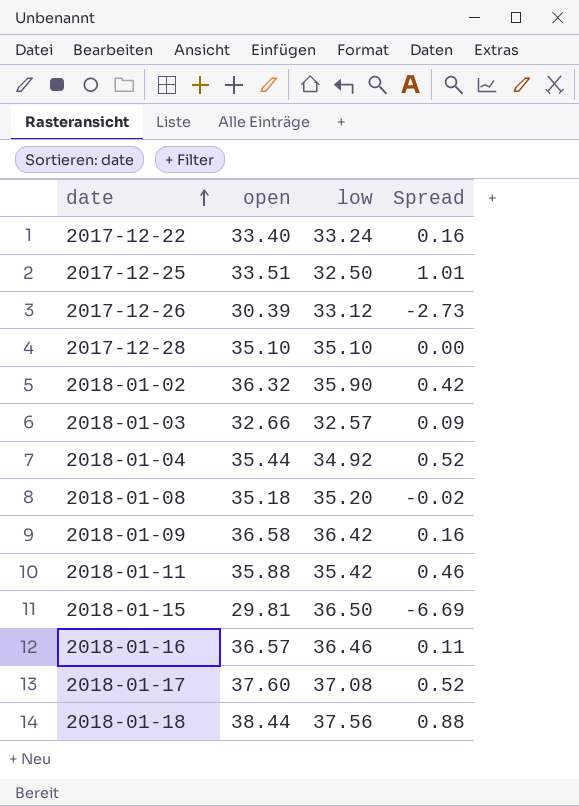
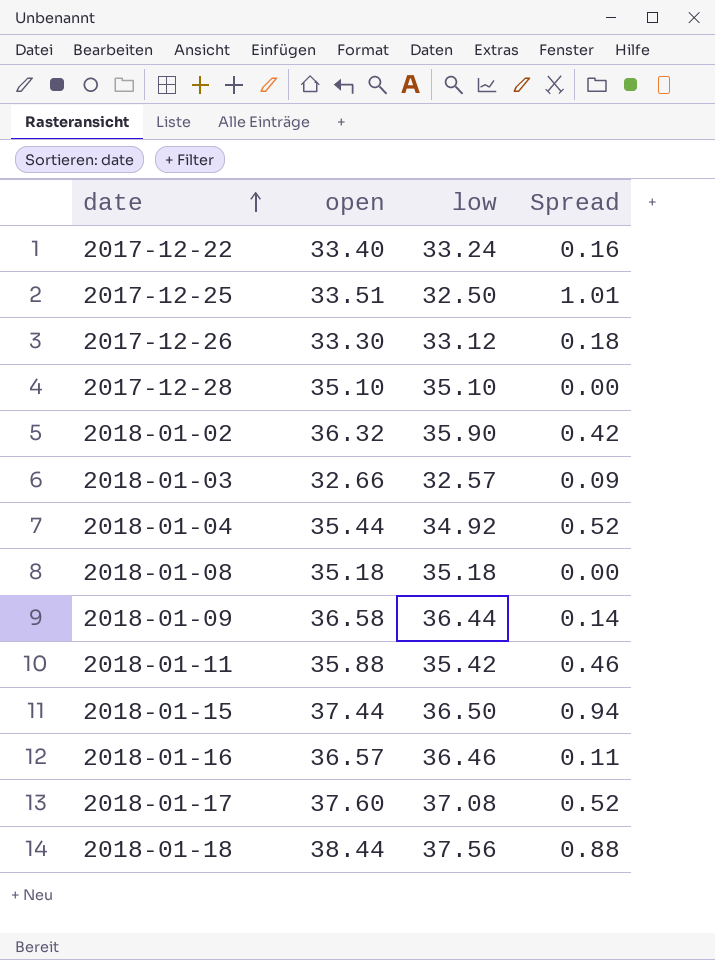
2017-12-26 | open: 30.39 -> 33.30
2017-12-26 | Spread: -2.73 -> 0.18
2018-01-08 | low: 35.20 -> 35.18
2018-01-08 | Spread: -0.02 -> 0.00
2018-01-09 | low: 36.42 -> 36.44
2018-01-09 | Spread: 0.16 -> 0.14
2018-01-15 | open: 29.81 -> 37.44
2018-01-15 | Spread: -6.69 -> 0.94

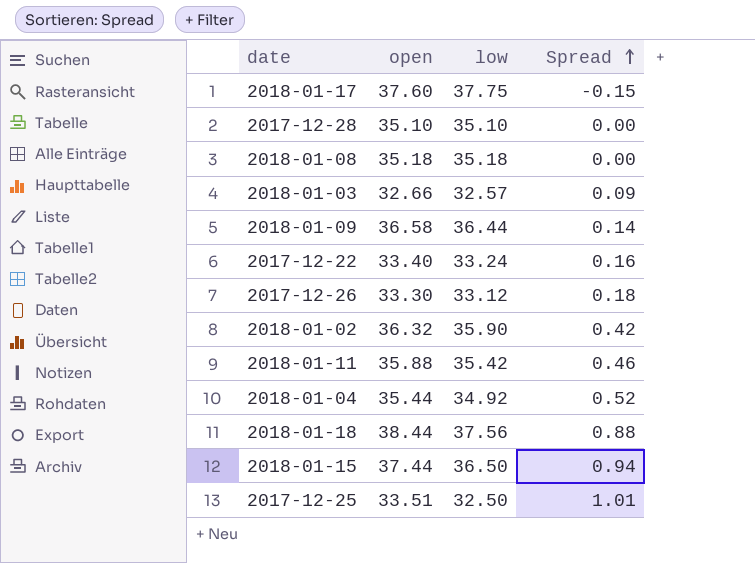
row order: date ascending -> Spread ascending
row 2018-01-16: 36.57 | 36.46 | 0.11 -> none
2018-01-17 | low: 37.08 -> 37.75
2018-01-17 | Spread: 0.52 -> -0.15

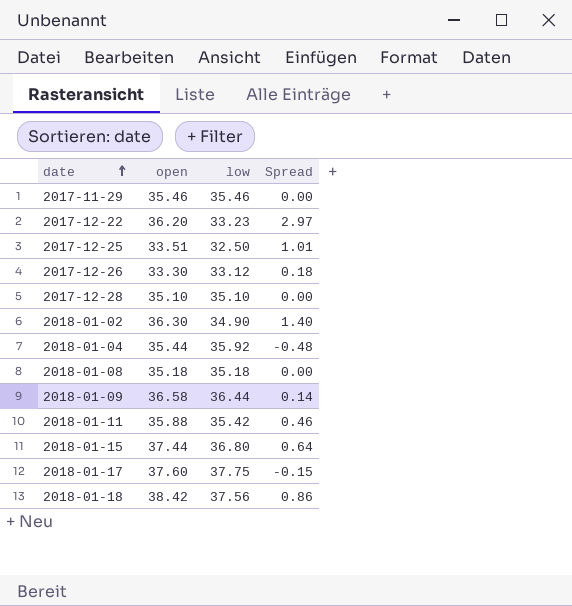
row order: Spread ascending -> date ascending
row 2018-01-03: 32.66 | 32.57 | 0.09 -> none
row 2017-11-29: none -> 35.46 | 35.46 | 0.00
2017-12-22 | open: 33.40 -> 36.20
2017-12-22 | low: 33.24 -> 33.23
2017-12-22 | Spread: 0.16 -> 2.97
2018-01-02 | open: 36.32 -> 36.30
2018-01-02 | low: 35.90 -> 34.90
2018-01-02 | Spread: 0.42 -> 1.40
2018-01-04 | low: 34.92 -> 35.92
2018-01-04 | Spread: 0.52 -> -0.48
2018-01-15 | low: 36.50 -> 36.80
2018-01-15 | Spread: 0.94 -> 0.64
2018-01-18 | open: 38.44 -> 38.42
2018-01-18 | Spread: 0.88 -> 0.86

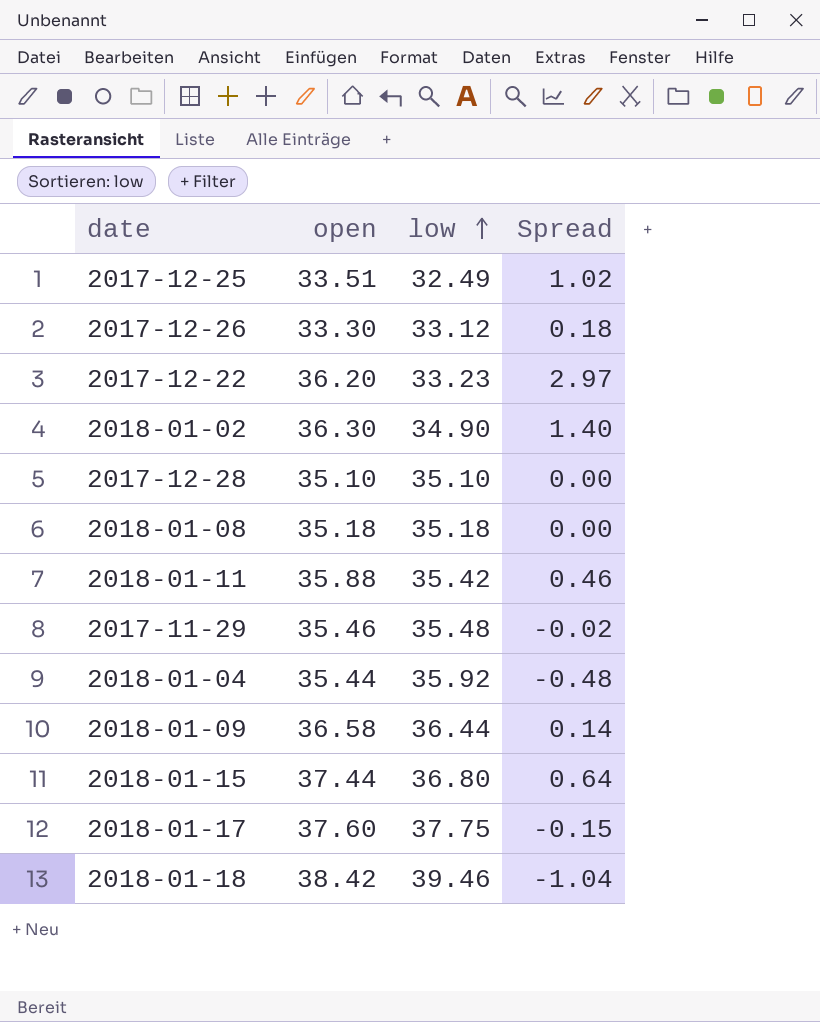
row order: date ascending -> low ascending
2017-12-25 | low: 32.50 -> 32.49
2017-12-25 | Spread: 1.01 -> 1.02
2017-11-29 | low: 35.46 -> 35.48
2017-11-29 | Spread: 0.00 -> -0.02
2018-01-18 | low: 37.56 -> 39.46
2018-01-18 | Spread: 0.86 -> -1.04

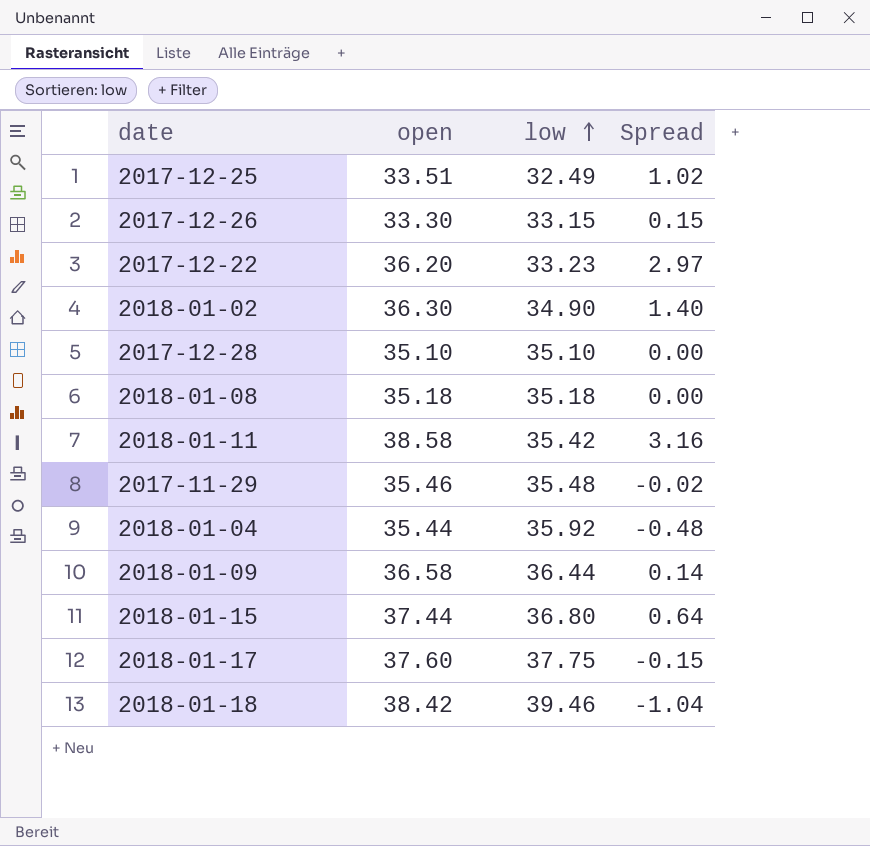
2017-12-26 | low: 33.12 -> 33.15
2017-12-26 | Spread: 0.18 -> 0.15
2018-01-11 | open: 35.88 -> 38.58
2018-01-11 | Spread: 0.46 -> 3.16

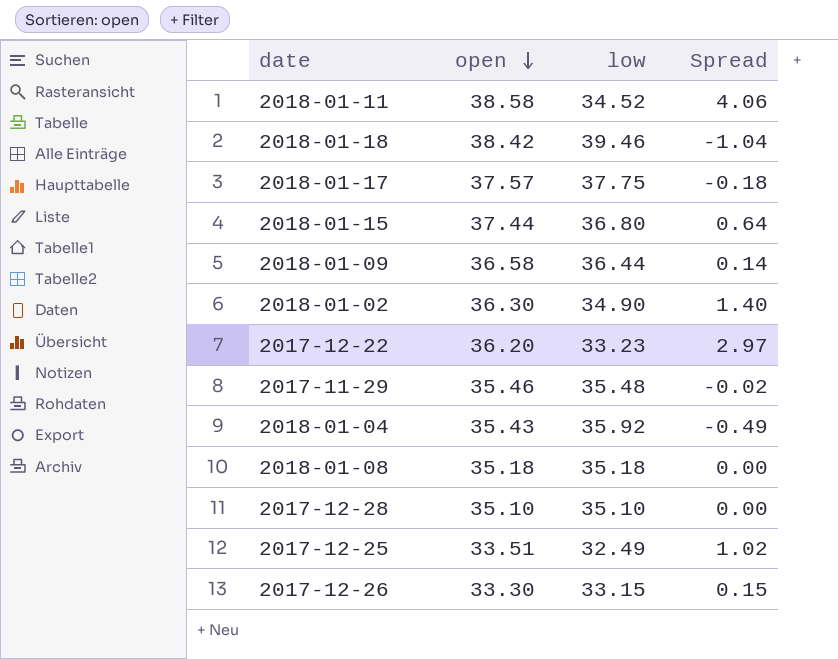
row order: low ascending -> open descending
2018-01-11 | low: 35.42 -> 34.52
2018-01-11 | Spread: 3.16 -> 4.06
2018-01-17 | open: 37.60 -> 37.57
2018-01-17 | Spread: -0.15 -> -0.18
2018-01-04 | open: 35.44 -> 35.43
2018-01-04 | Spread: -0.48 -> -0.49

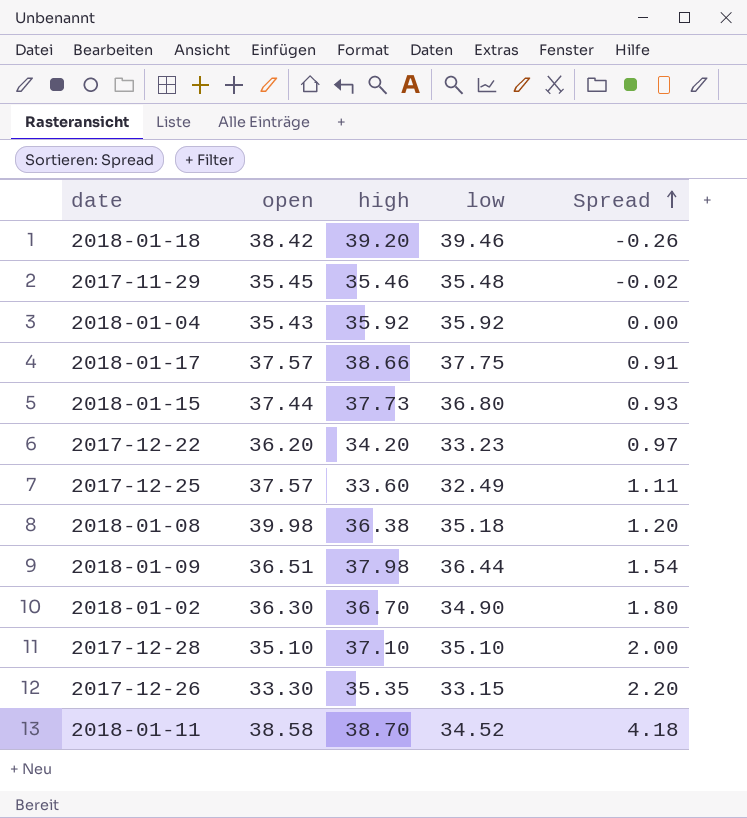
row order: open descending -> Spread ascending
column high | position: none -> 3
column Spread | formula: [open] - [low] -> [high] - [low]
2017-11-29 | open: 35.46 -> 35.45
2017-12-25 | open: 33.51 -> 37.57
2018-01-08 | open: 35.18 -> 39.98
2018-01-09 | open: 36.58 -> 36.51

